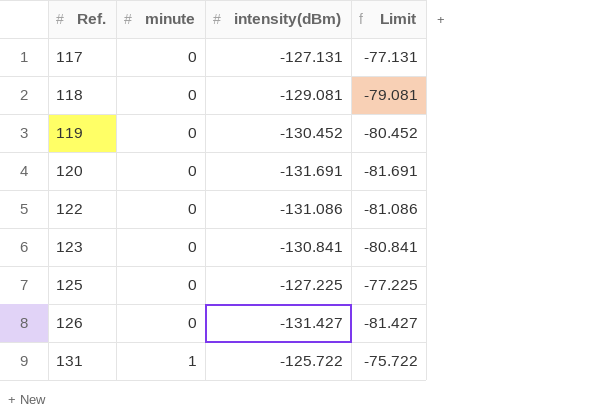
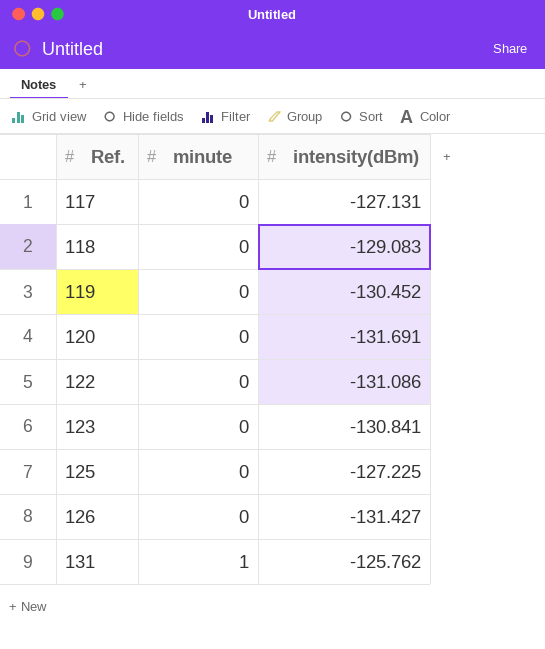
column Limit | formula: [intensity(dBm)] + 50 -> none
118 | intensity(dBm): -129.081 -> -129.083
131 | intensity(dBm): -125.722 -> -125.762

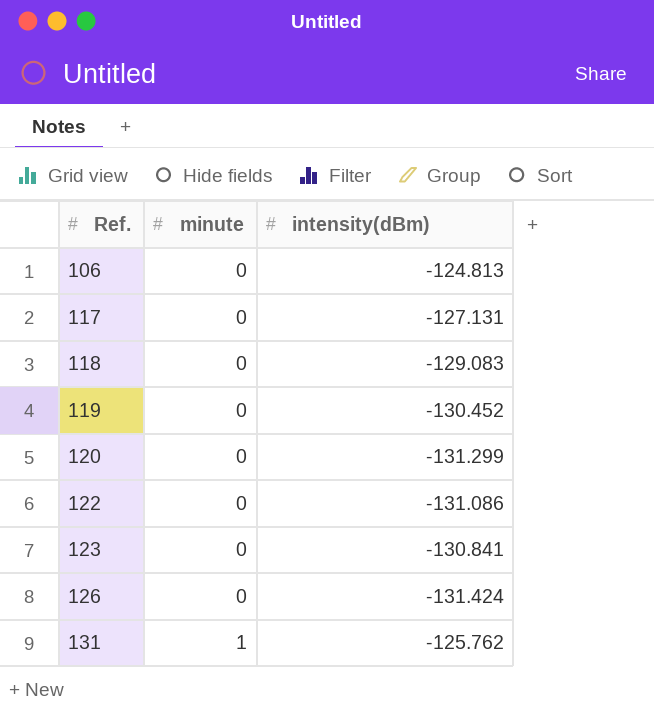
row 125: 0 | -127.225 -> none
row 106: none -> 0 | -124.813
120 | intensity(dBm): -131.691 -> -131.299
126 | intensity(dBm): -131.427 -> -131.424

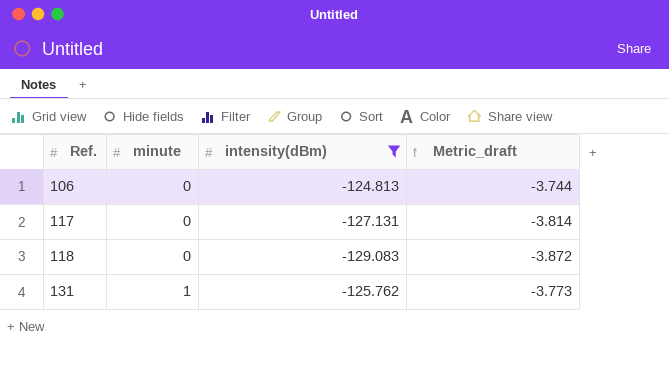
filter: none -> intensity(dBm) >= -129.083
column Metric_draft | formula: none -> [intensity(dBm)] * 0.03

